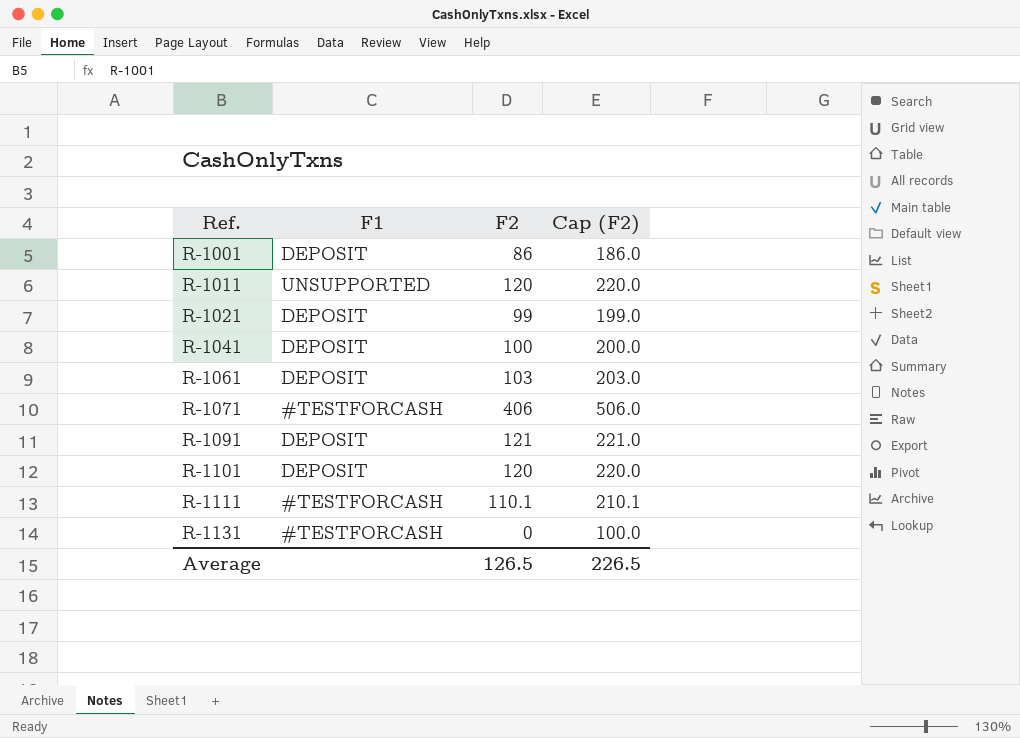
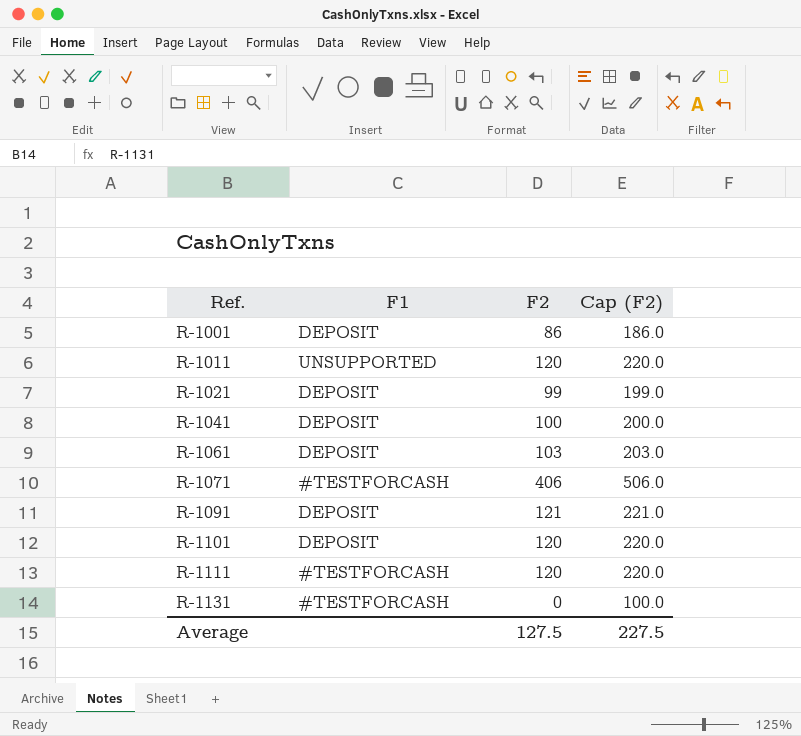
R-1111 | F2: 110.1 -> 120
R-1111 | Cap (F2): 210.1 -> 220.0
Average | F2: 126.5 -> 127.5
Average | Cap (F2): 226.5 -> 227.5

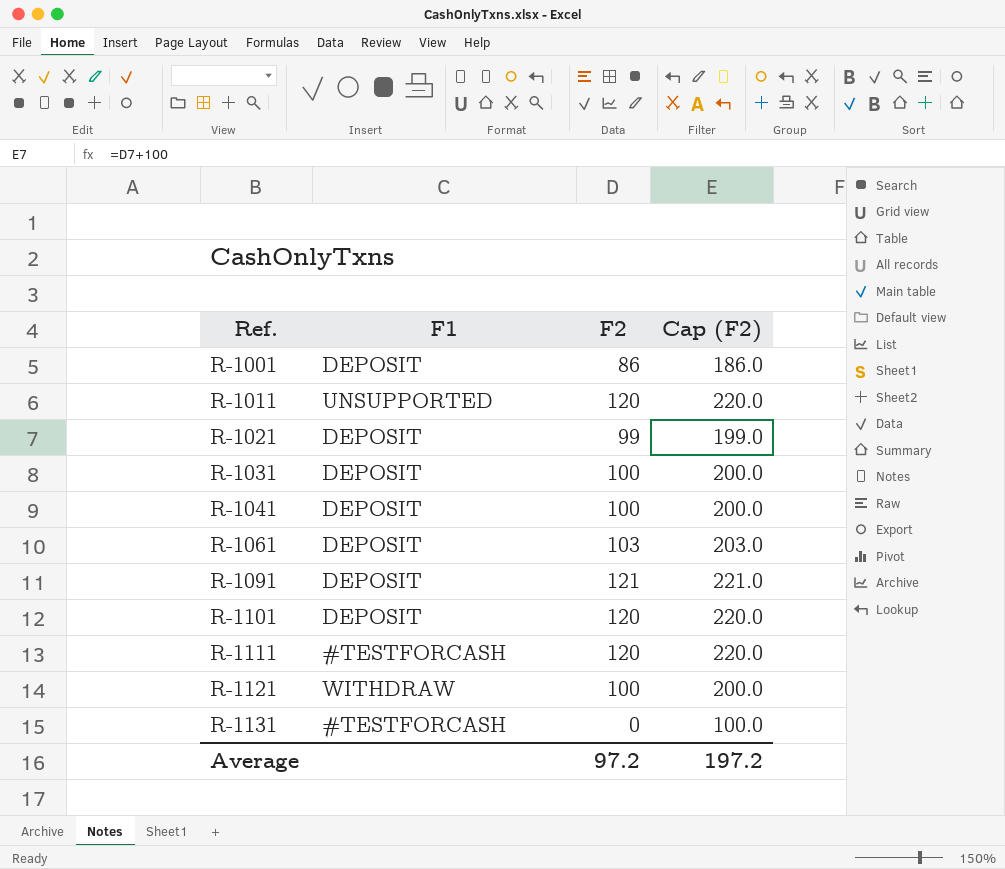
row R-1071: #TESTFORCASH | 406 | 506.0 -> none
row R-1031: none -> DEPOSIT | 100 | 200.0
row R-1121: none -> WITHDRAW | 100 | 200.0
Average | F2: 127.5 -> 97.2
Average | Cap (F2): 227.5 -> 197.2

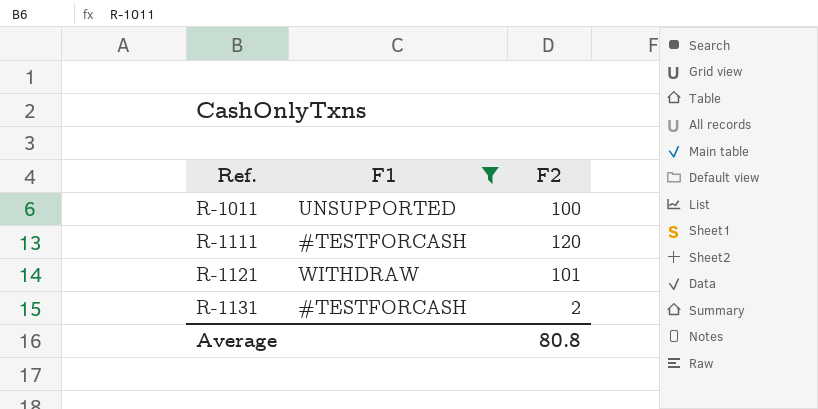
filter: none -> F1 != DEPOSIT
column Cap (F2) | formula: [F2] + 100 -> none
R-1011 | F2: 120 -> 100
R-1121 | F2: 100 -> 101
R-1131 | F2: 0 -> 2
Average | F2: 97.2 -> 80.8

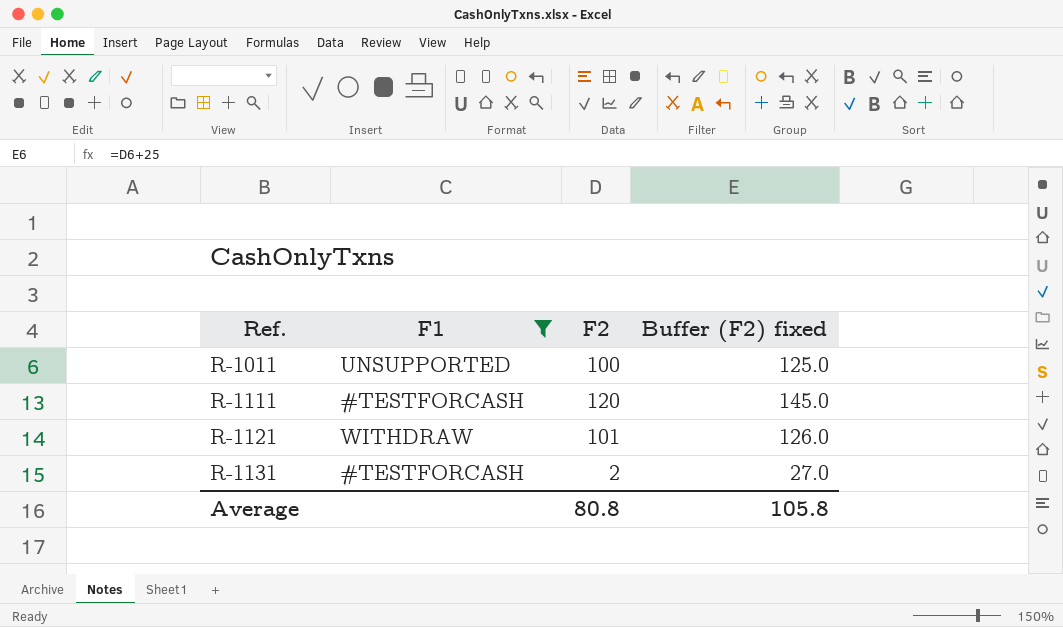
column Buffer (F2) fixed | formula: none -> [F2] + 25

